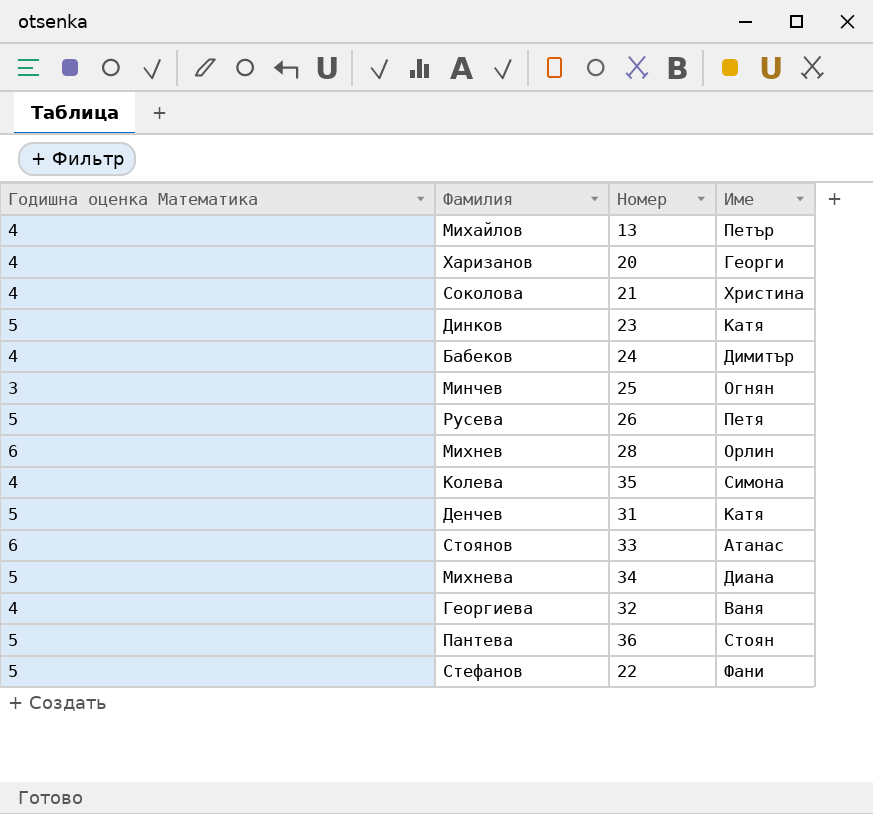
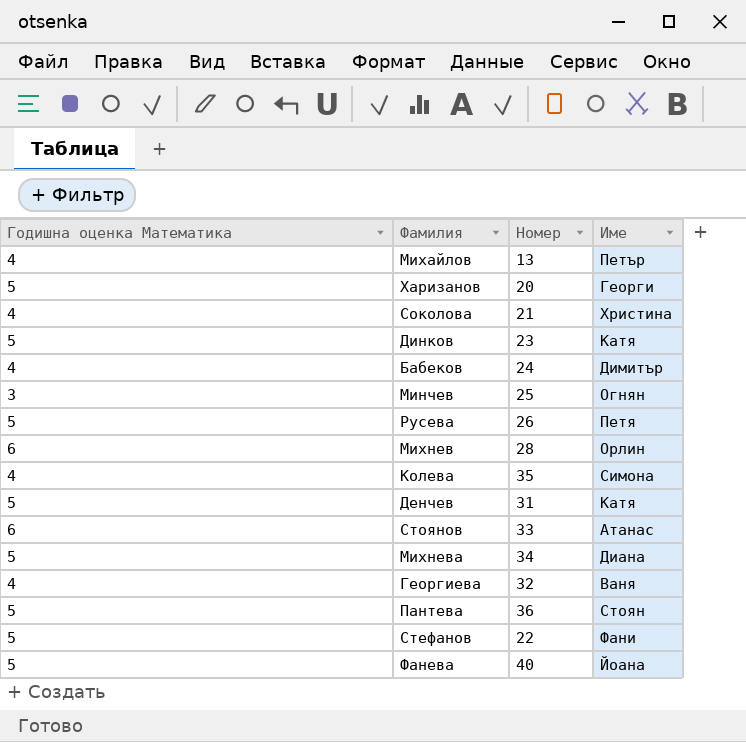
Харизанов | Годишна оценка Математика: 4 -> 5
row Фанева: none -> 5 | 40 | Йоана

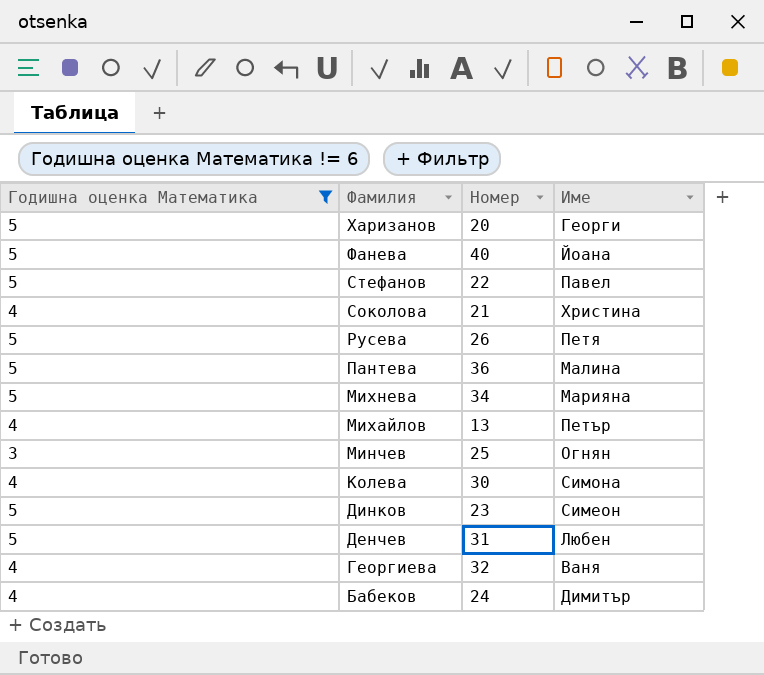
filter: none -> Годишна оценка Математика != 6
row order: none -> Фамилия descending
Стефанов | Име: Фани -> Павел
Пантева | Име: Стоян -> Малина
Михнева | Име: Диана -> Марияна
Колева | Номер: 35 -> 30
Динков | Име: Катя -> Симеон
Денчев | Име: Катя -> Любен

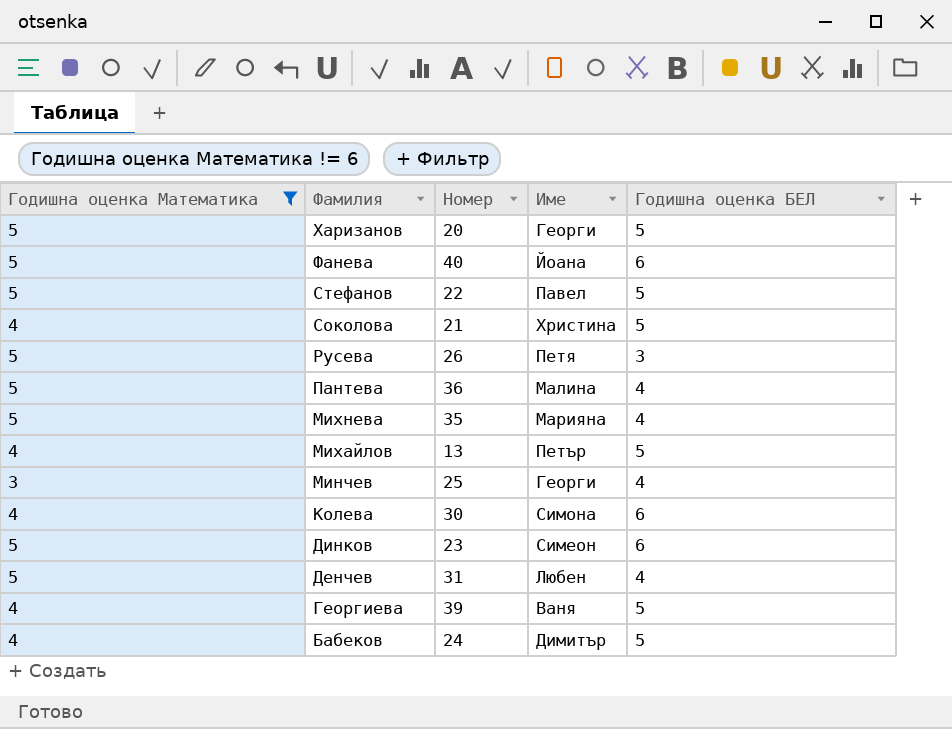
column Годишна оценка БЕЛ | position: none -> 5
Михнева | Номер: 34 -> 35
Минчев | Име: Огнян -> Георги
Георгиева | Номер: 32 -> 39

